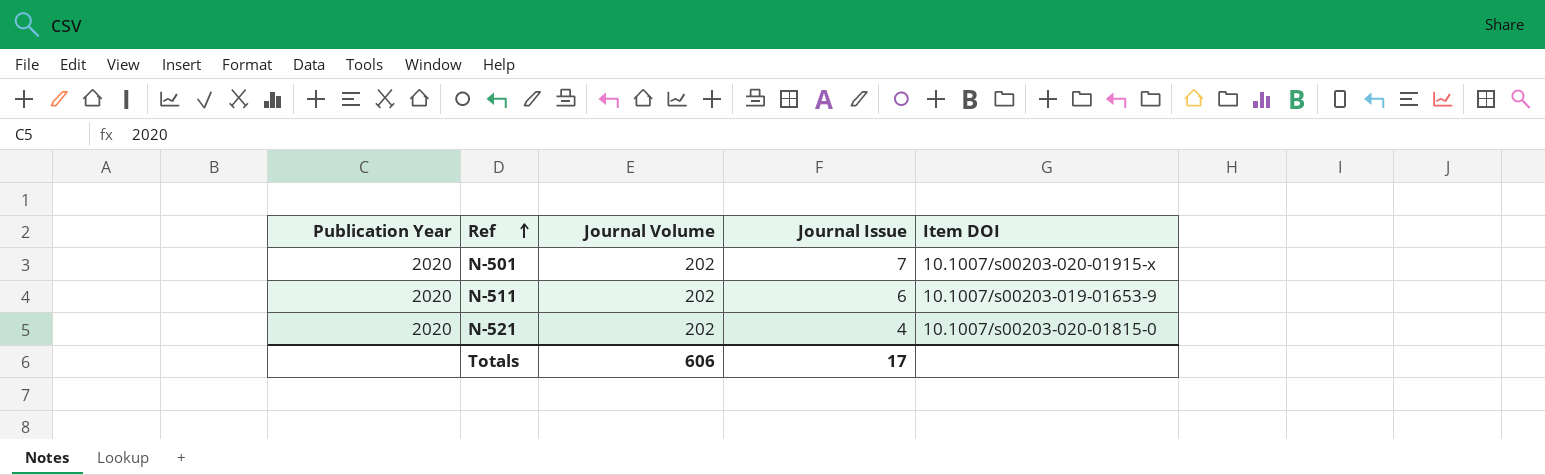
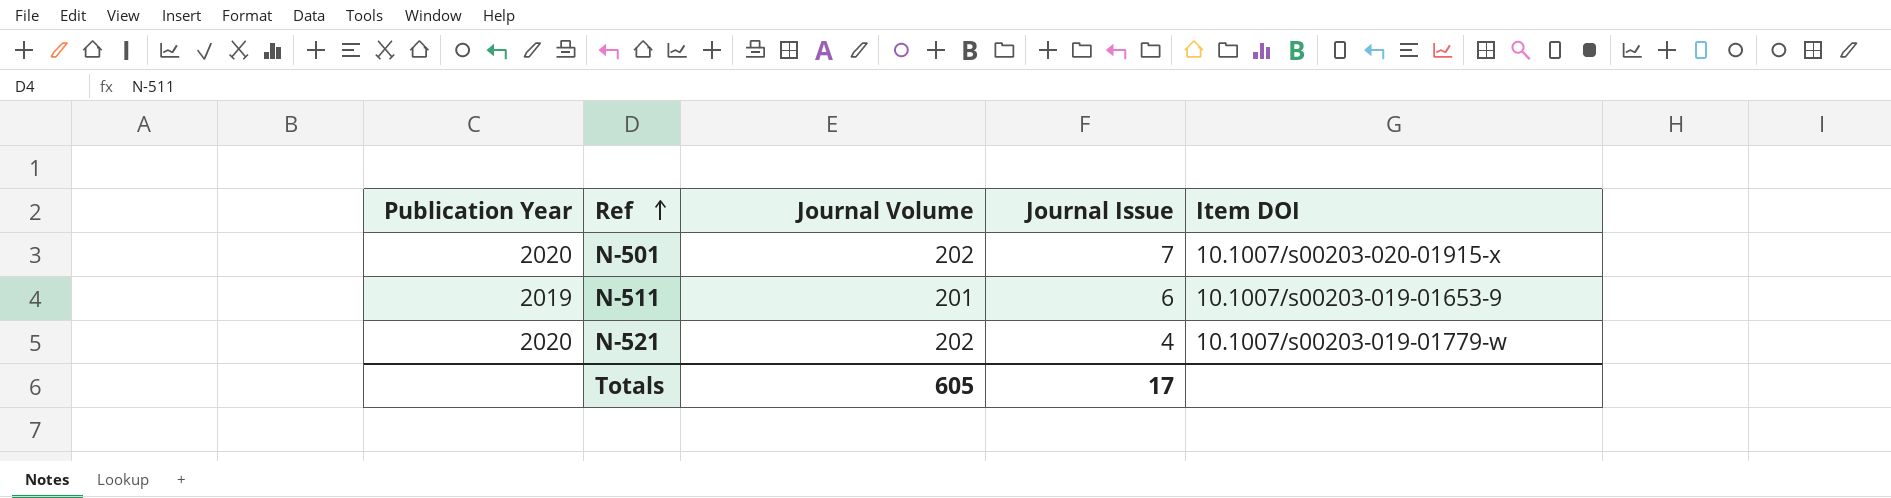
N-511 | Publication Year: 2020 -> 2019
N-511 | Journal Volume: 202 -> 201
N-521 | Item DOI: 10.1007/s00203-020-01815-0 -> 10.1007/s00203-019-01779-w
Totals | Journal Volume: 606 -> 605

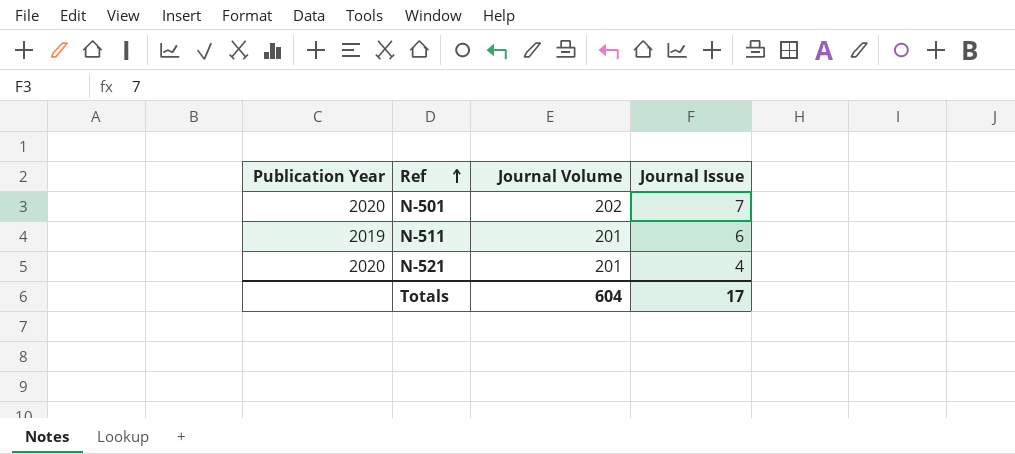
column Item DOI | position: 5 -> none
N-521 | Journal Volume: 202 -> 201
Totals | Journal Volume: 605 -> 604

